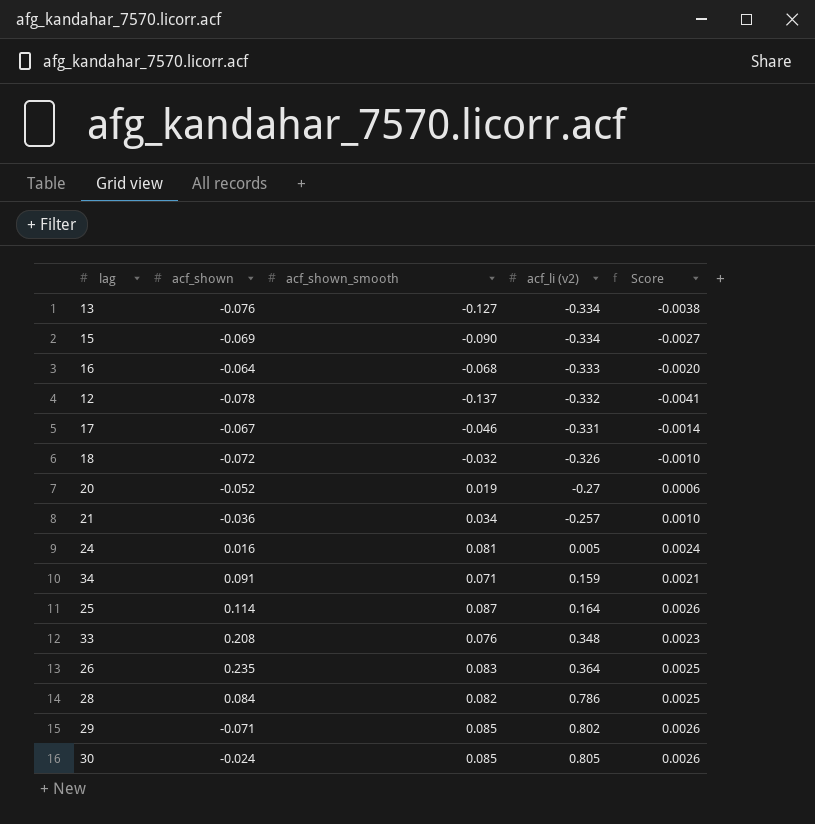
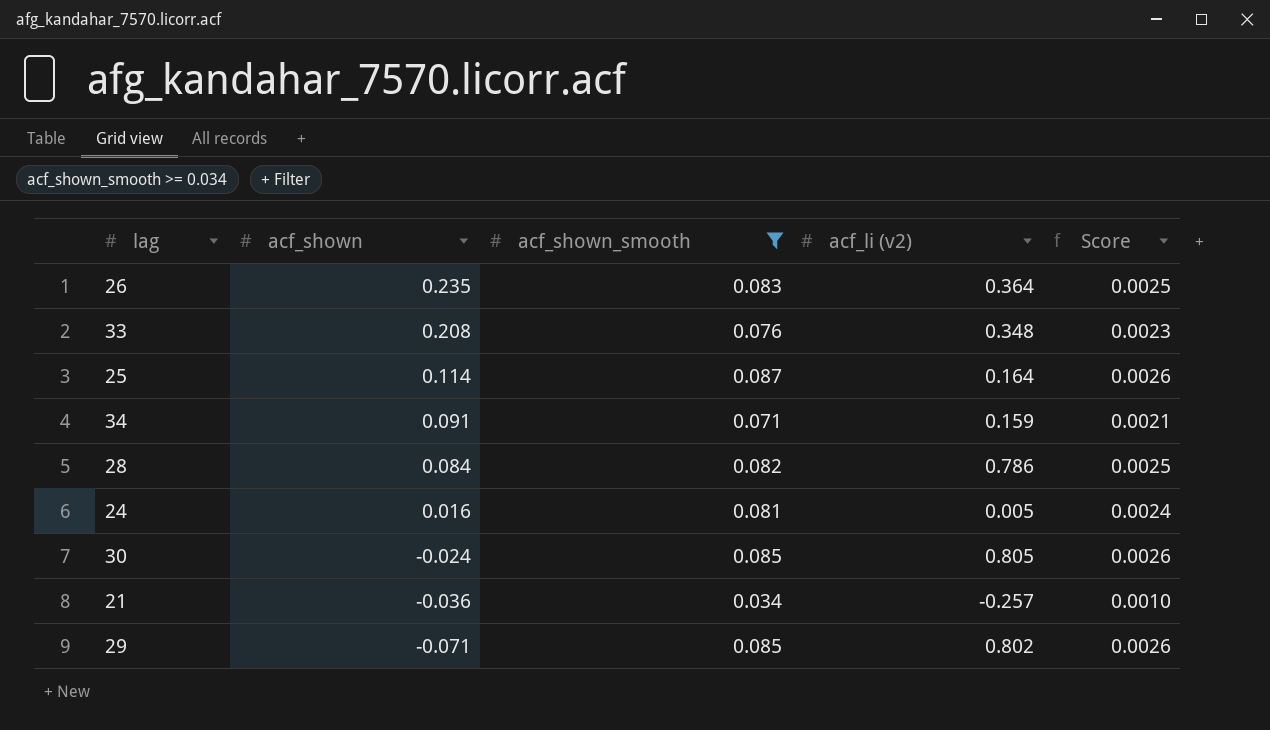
filter: none -> acf_shown_smooth >= 0.034
row order: acf_li (v2) ascending -> acf_shown descending

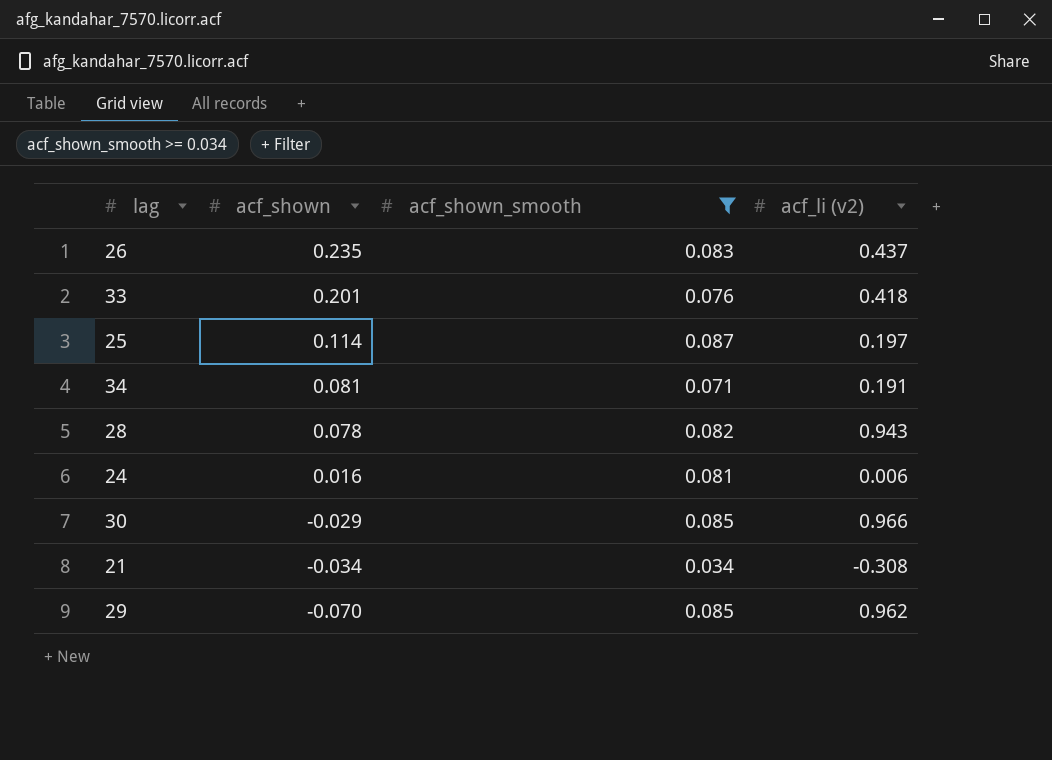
column Score | formula: [acf_shown_smooth] * 0.03 -> none
26 | acf_li (v2): 0.364 -> 0.437
33 | acf_shown: 0.208 -> 0.201
33 | acf_li (v2): 0.348 -> 0.418
25 | acf_li (v2): 0.164 -> 0.197
34 | acf_shown: 0.091 -> 0.081
34 | acf_li (v2): 0.159 -> 0.191
28 | acf_shown: 0.084 -> 0.078
28 | acf_li (v2): 0.786 -> 0.943
24 | acf_li (v2): 0.005 -> 0.006
30 | acf_shown: -0.024 -> -0.029
30 | acf_li (v2): 0.805 -> 0.966
21 | acf_shown: -0.036 -> -0.034
21 | acf_li (v2): -0.257 -> -0.308
29 | acf_shown: -0.071 -> -0.070
29 | acf_li (v2): 0.802 -> 0.962

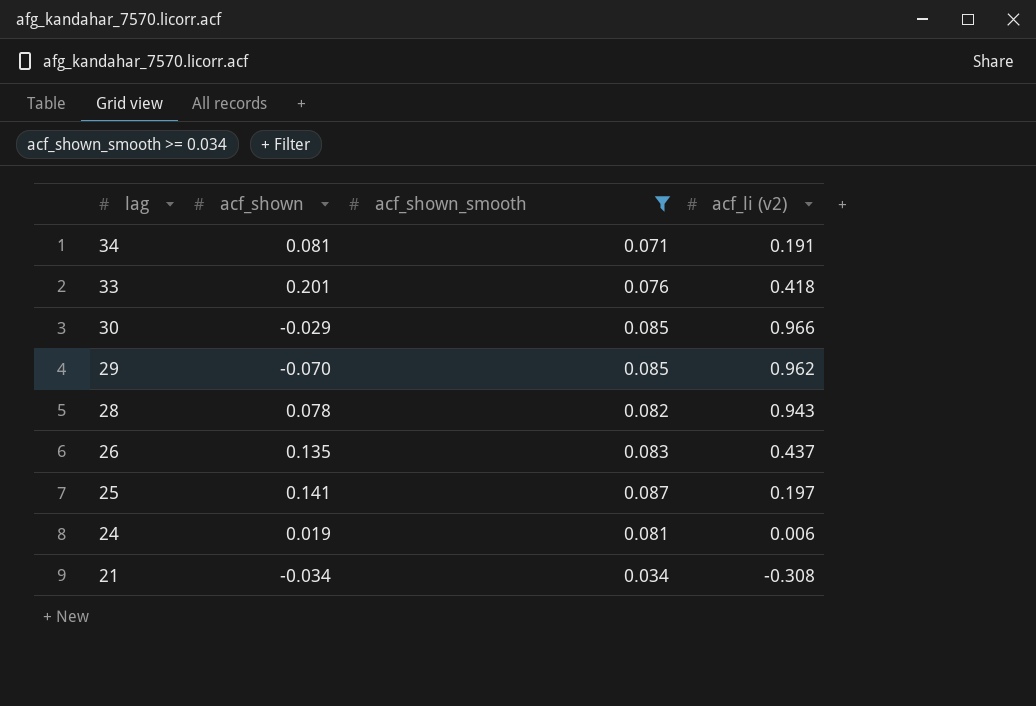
row order: acf_shown descending -> lag descending
26 | acf_shown: 0.235 -> 0.135
25 | acf_shown: 0.114 -> 0.141
24 | acf_shown: 0.016 -> 0.019

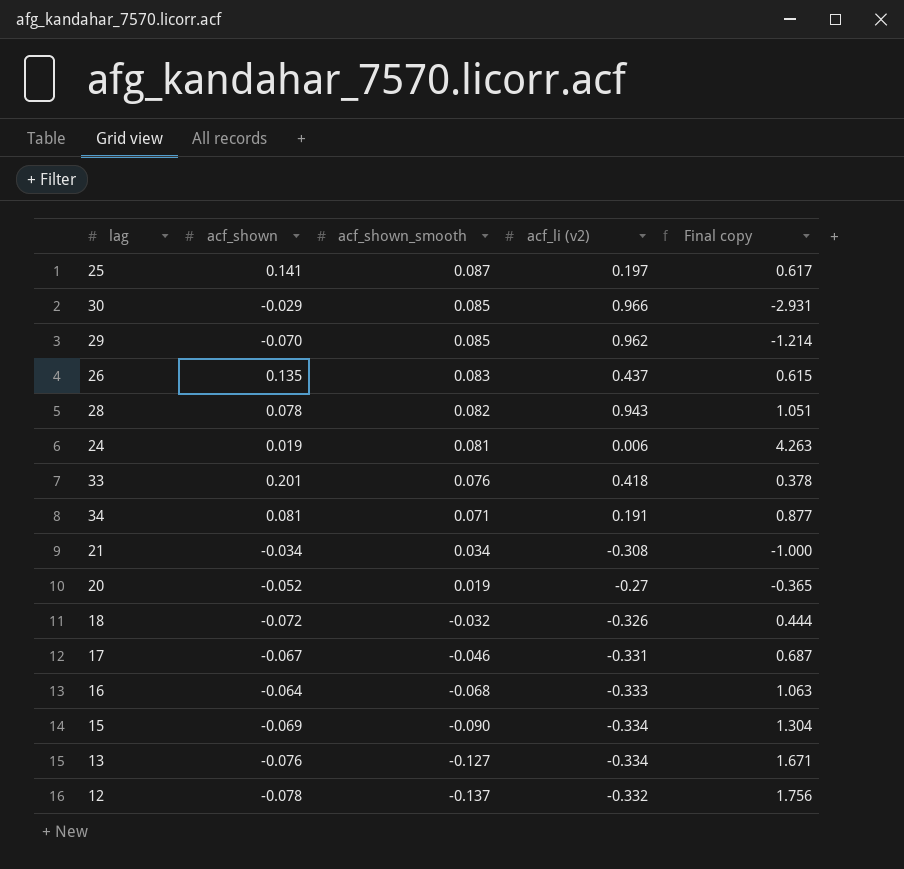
filter: acf_shown_smooth >= 0.034 -> none
row order: lag descending -> acf_shown_smooth descending
column Final copy | formula: none -> [acf_shown_smooth] / [acf_shown]

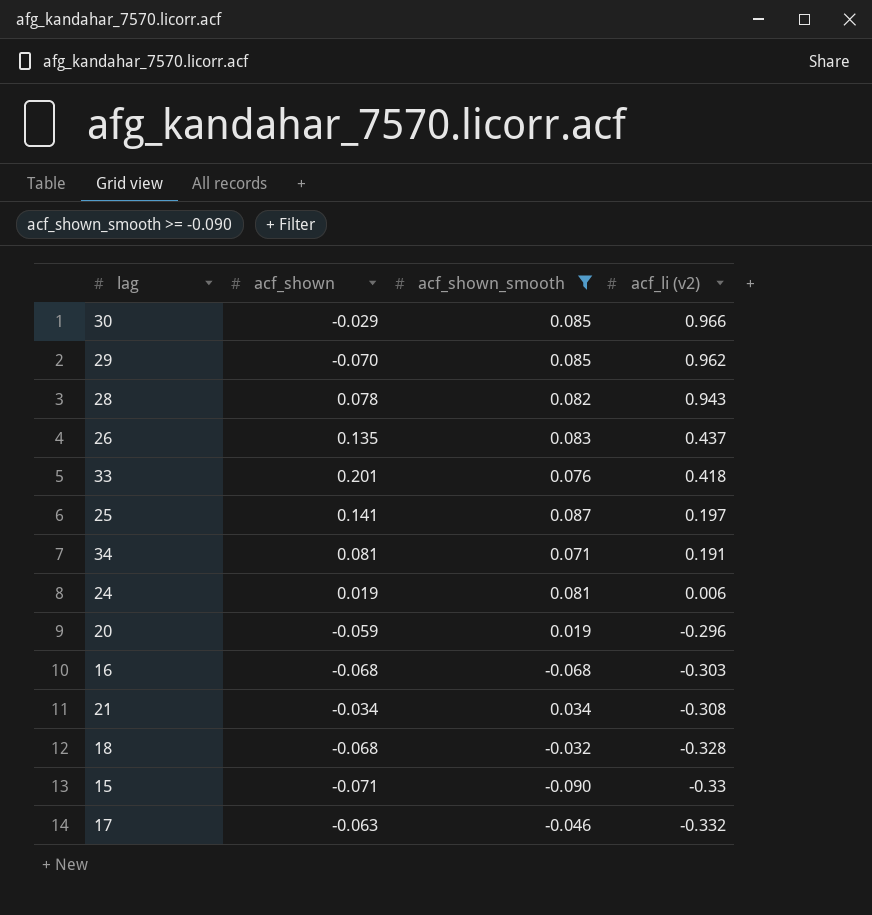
filter: none -> acf_shown_smooth >= -0.090
row order: acf_shown_smooth descending -> acf_li (v2) descending
column Final copy | formula: [acf_shown_smooth] / [acf_shown] -> none
20 | acf_shown: -0.052 -> -0.059
20 | acf_li (v2): -0.27 -> -0.296
16 | acf_shown: -0.064 -> -0.068
16 | acf_li (v2): -0.333 -> -0.303
18 | acf_shown: -0.072 -> -0.068
18 | acf_li (v2): -0.326 -> -0.328
15 | acf_shown: -0.069 -> -0.071
15 | acf_li (v2): -0.334 -> -0.33
17 | acf_shown: -0.067 -> -0.063
17 | acf_li (v2): -0.331 -> -0.332

